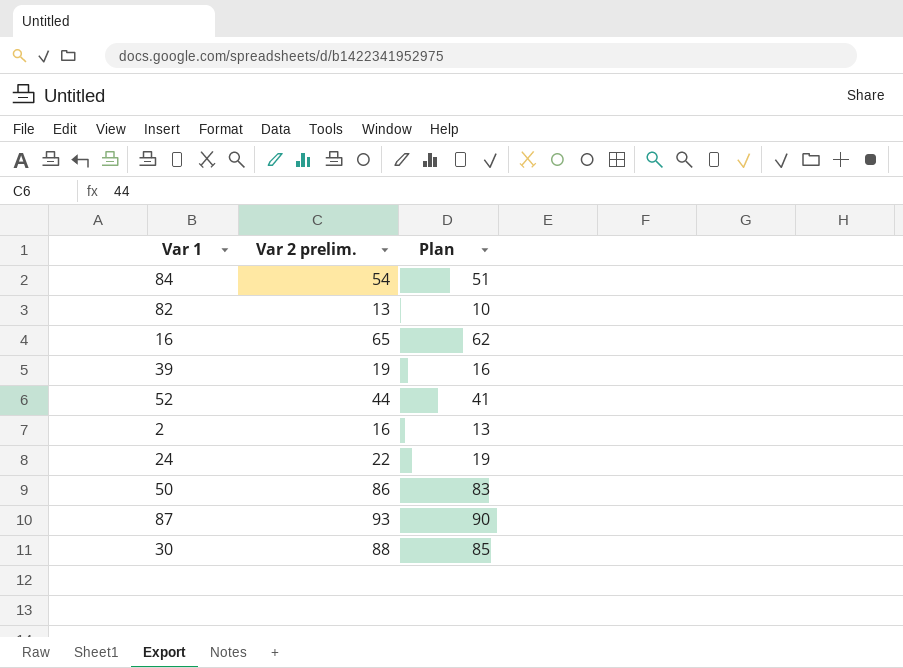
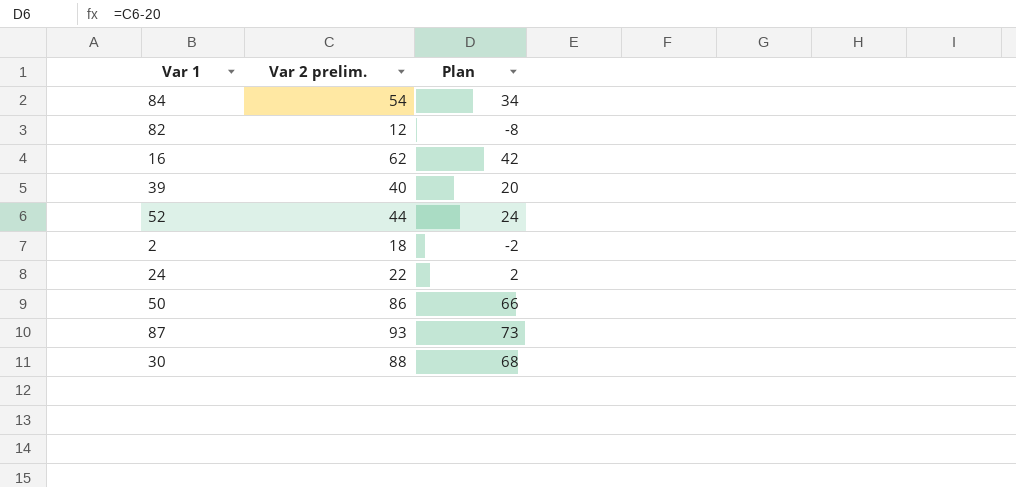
column Plan | formula: [Var 2 prelim.] - 3 -> [Var 2 prelim.] - 20
82 | Var 2 prelim.: 13 -> 12
16 | Var 2 prelim.: 65 -> 62
39 | Var 2 prelim.: 19 -> 40
2 | Var 2 prelim.: 16 -> 18

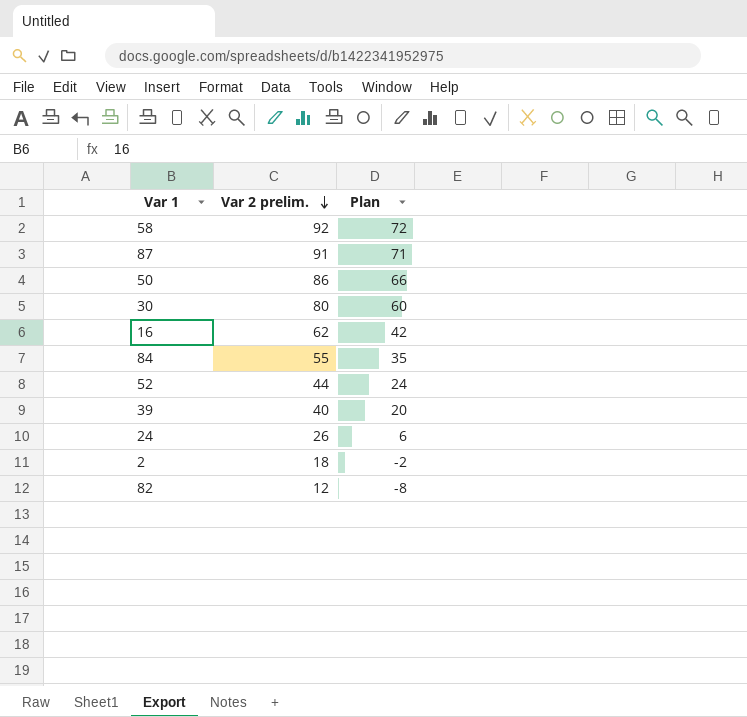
row order: none -> Var 2 prelim. descending
row 58: none -> 92 | 72
87 | Var 2 prelim.: 93 -> 91
87 | Plan: 73 -> 71
30 | Var 2 prelim.: 88 -> 80
30 | Plan: 68 -> 60
84 | Var 2 prelim.: 54 -> 55
84 | Plan: 34 -> 35
24 | Var 2 prelim.: 22 -> 26
24 | Plan: 2 -> 6

